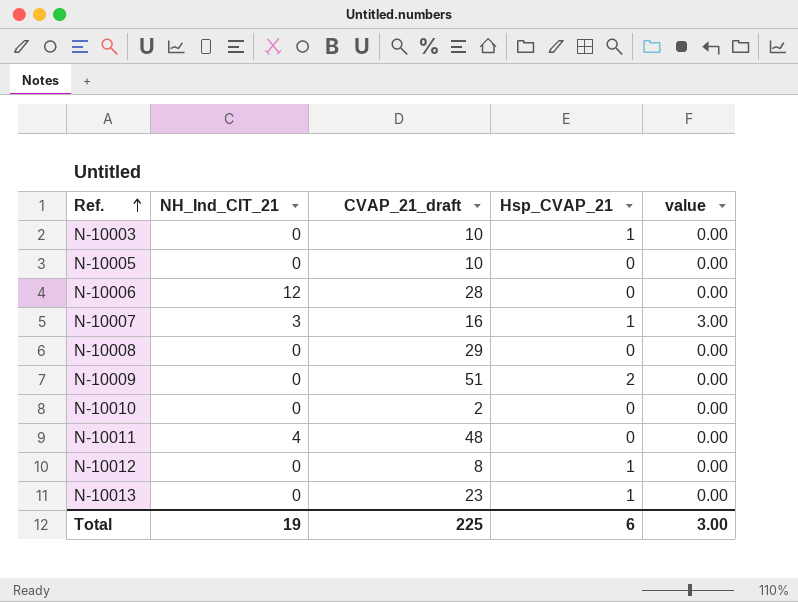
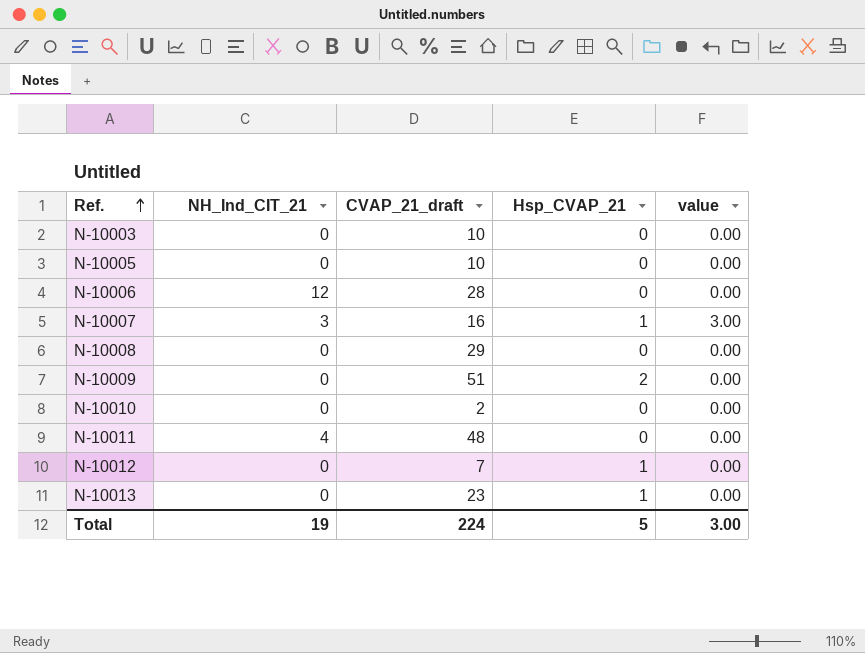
N-10003 | Hsp_CVAP_21: 1 -> 0
N-10012 | CVAP_21_draft: 8 -> 7
Total | CVAP_21_draft: 225 -> 224
Total | Hsp_CVAP_21: 6 -> 5

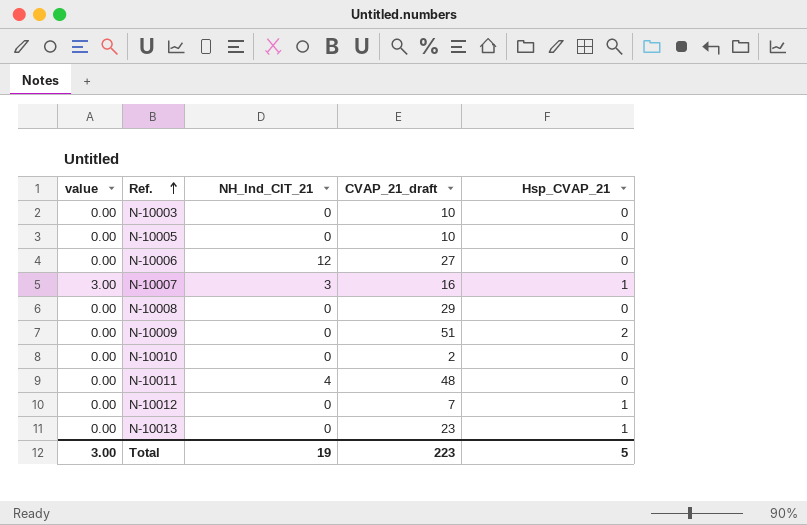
column value | position: 5 -> 1
N-10006 | CVAP_21_draft: 28 -> 27
Total | CVAP_21_draft: 224 -> 223

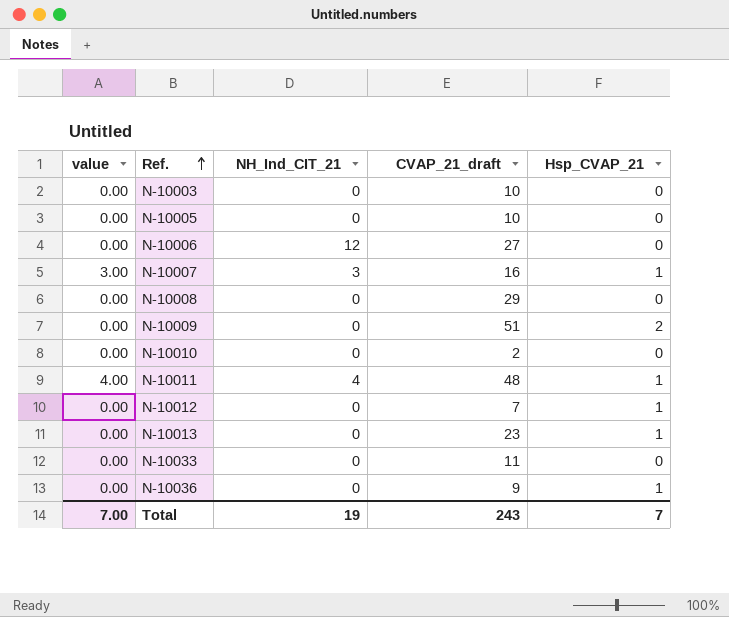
N-10011 | value: 0.00 -> 4.00
N-10011 | Hsp_CVAP_21: 0 -> 1
row N-10033: none -> 0.00 | 0 | 11 | 0
row N-10036: none -> 0.00 | 0 | 9 | 1
Total | value: 3.00 -> 7.00
Total | CVAP_21_draft: 223 -> 243
Total | Hsp_CVAP_21: 5 -> 7

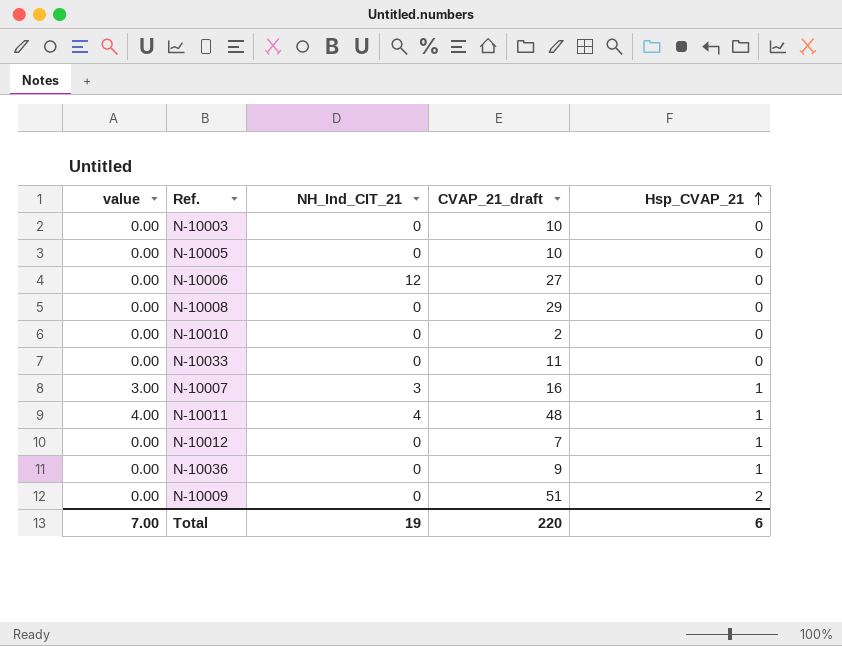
row order: Ref. ascending -> Hsp_CVAP_21 ascending
row N-10013: 0.00 | 0 | 23 | 1 -> none
Total | CVAP_21_draft: 243 -> 220
Total | Hsp_CVAP_21: 7 -> 6

